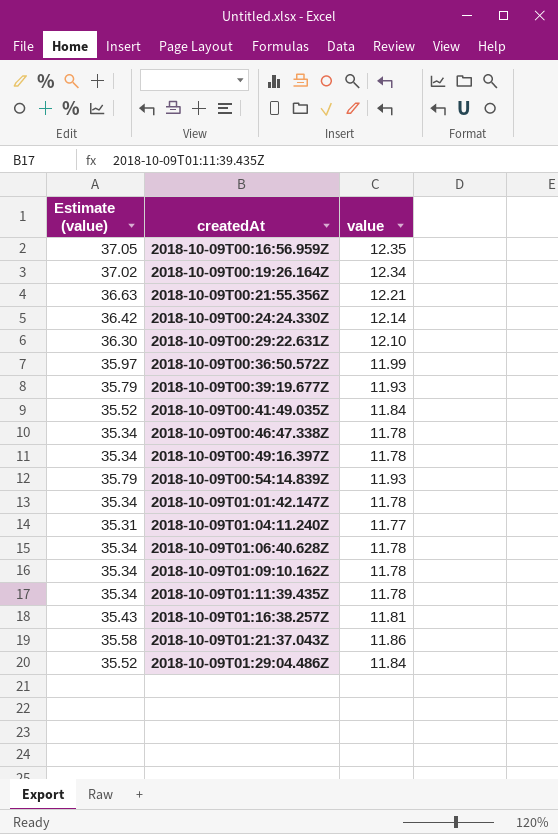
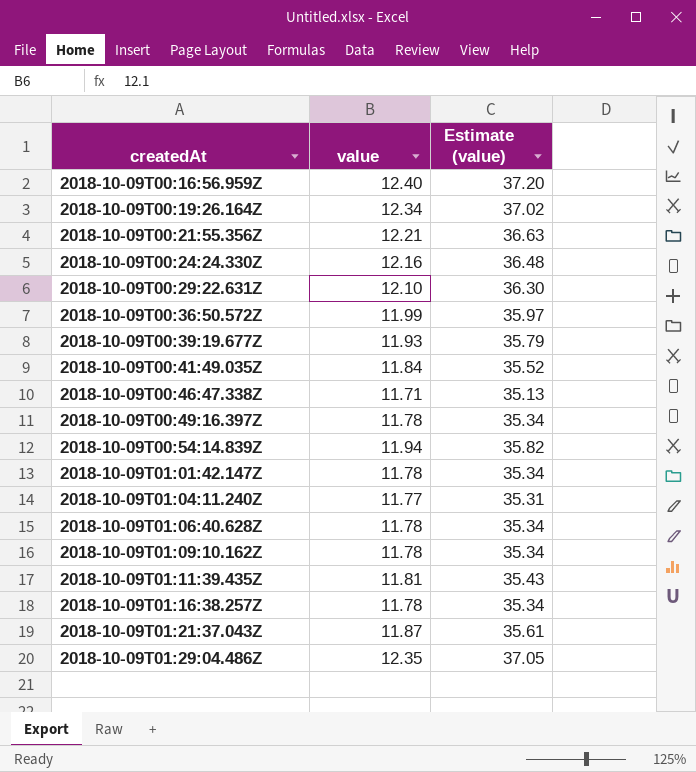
column Estimate (value) | position: 1 -> 3
2018-10-09T00:16:56.959Z | value: 12.35 -> 12.40
2018-10-09T00:16:56.959Z | Estimate (value): 37.05 -> 37.20
2018-10-09T00:24:24.330Z | value: 12.14 -> 12.16
2018-10-09T00:24:24.330Z | Estimate (value): 36.42 -> 36.48
2018-10-09T00:46:47.338Z | value: 11.78 -> 11.71
2018-10-09T00:46:47.338Z | Estimate (value): 35.34 -> 35.13
2018-10-09T00:54:14.839Z | value: 11.93 -> 11.94
2018-10-09T00:54:14.839Z | Estimate (value): 35.79 -> 35.82
2018-10-09T01:11:39.435Z | value: 11.78 -> 11.81
2018-10-09T01:11:39.435Z | Estimate (value): 35.34 -> 35.43
2018-10-09T01:16:38.257Z | value: 11.81 -> 11.78
2018-10-09T01:16:38.257Z | Estimate (value): 35.43 -> 35.34
2018-10-09T01:21:37.043Z | value: 11.86 -> 11.87
2018-10-09T01:21:37.043Z | Estimate (value): 35.58 -> 35.61
2018-10-09T01:29:04.486Z | value: 11.84 -> 12.35
2018-10-09T01:29:04.486Z | Estimate (value): 35.52 -> 37.05

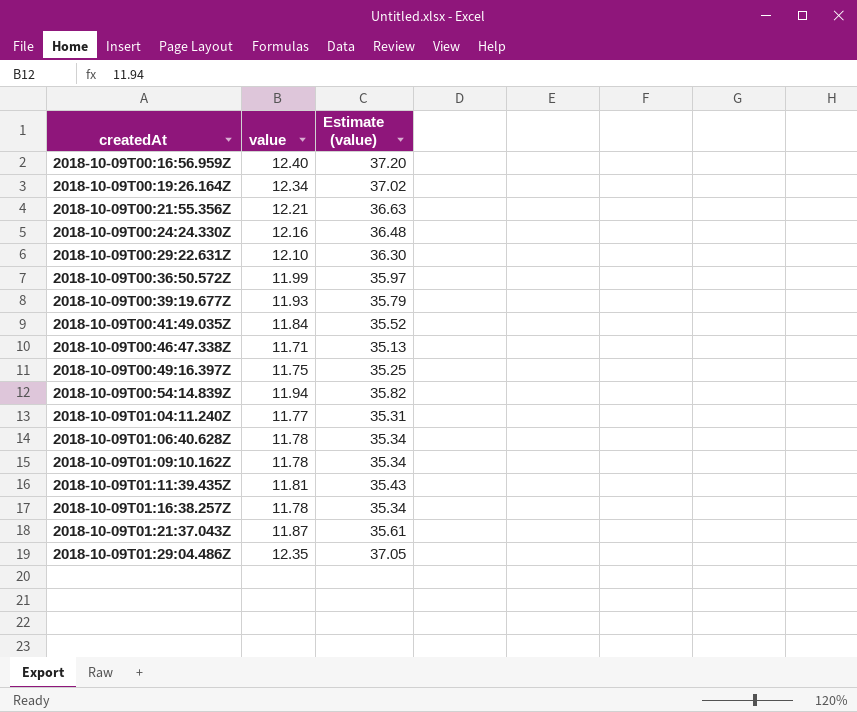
row 2018-10-09T01:01:42.147Z: 11.78 | 35.34 -> none
2018-10-09T00:49:16.397Z | value: 11.78 -> 11.75
2018-10-09T00:49:16.397Z | Estimate (value): 35.34 -> 35.25

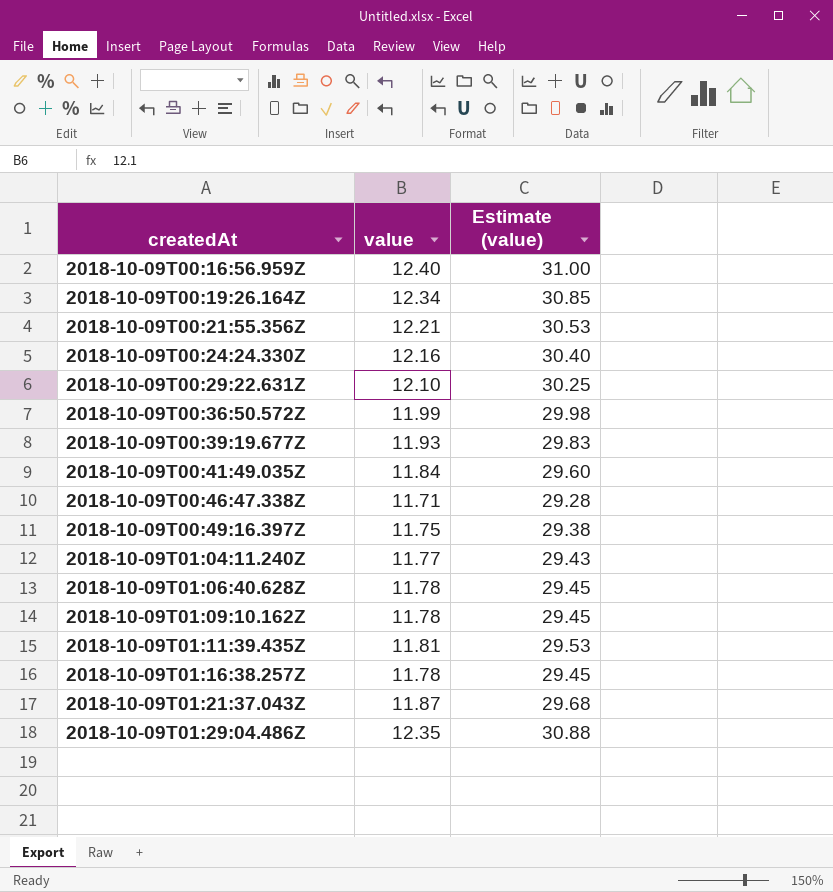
column Estimate (value) | formula: [value] * 3 -> [value] * 2.5
row 2018-10-09T00:54:14.839Z: 11.94 | 35.82 -> none

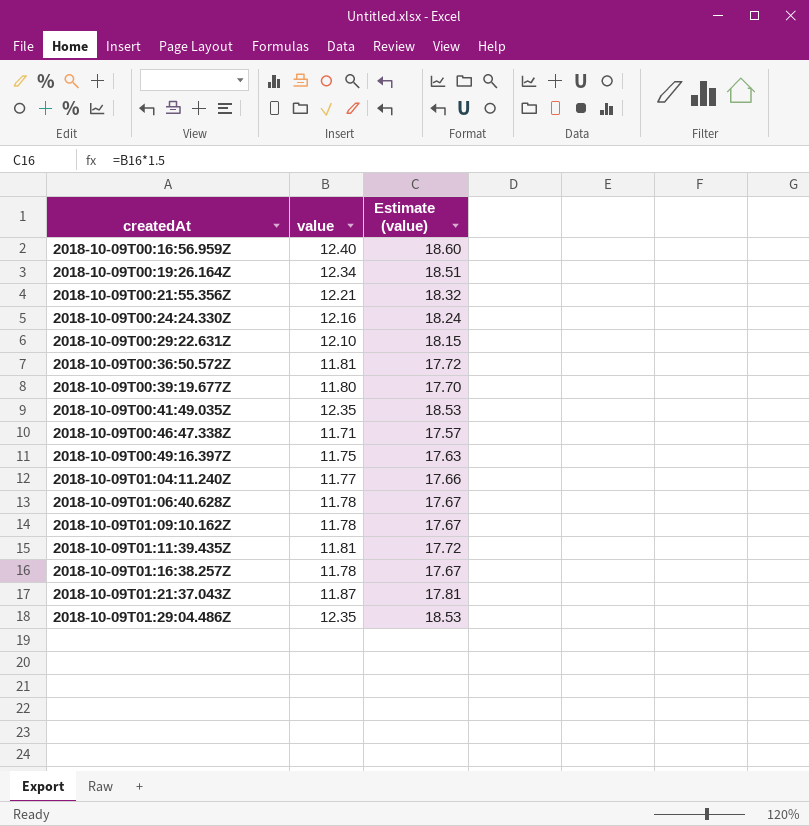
column Estimate (value) | formula: [value] * 2.5 -> [value] * 1.5
2018-10-09T00:36:50.572Z | value: 11.99 -> 11.81
2018-10-09T00:39:19.677Z | value: 11.93 -> 11.80
2018-10-09T00:41:49.035Z | value: 11.84 -> 12.35

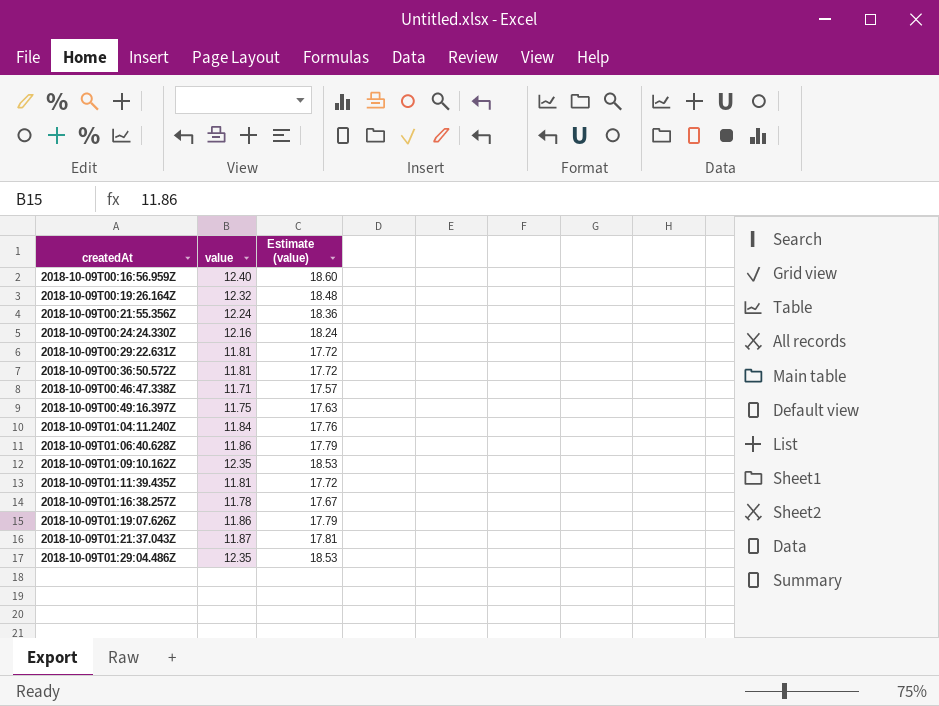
row 2018-10-09T00:39:19.677Z: 11.80 | 17.70 -> none
row 2018-10-09T00:41:49.035Z: 12.35 | 18.53 -> none
2018-10-09T00:19:26.164Z | value: 12.34 -> 12.32
2018-10-09T00:19:26.164Z | Estimate (value): 18.51 -> 18.48
2018-10-09T00:21:55.356Z | value: 12.21 -> 12.24
2018-10-09T00:21:55.356Z | Estimate (value): 18.32 -> 18.36
2018-10-09T00:29:22.631Z | value: 12.10 -> 11.81
2018-10-09T00:29:22.631Z | Estimate (value): 18.15 -> 17.72
2018-10-09T01:04:11.240Z | value: 11.77 -> 11.84
2018-10-09T01:04:11.240Z | Estimate (value): 17.66 -> 17.76
2018-10-09T01:06:40.628Z | value: 11.78 -> 11.86
2018-10-09T01:06:40.628Z | Estimate (value): 17.67 -> 17.79
2018-10-09T01:09:10.162Z | value: 11.78 -> 12.35
2018-10-09T01:09:10.162Z | Estimate (value): 17.67 -> 18.53
row 2018-10-09T01:19:07.626Z: none -> 11.86 | 17.79

